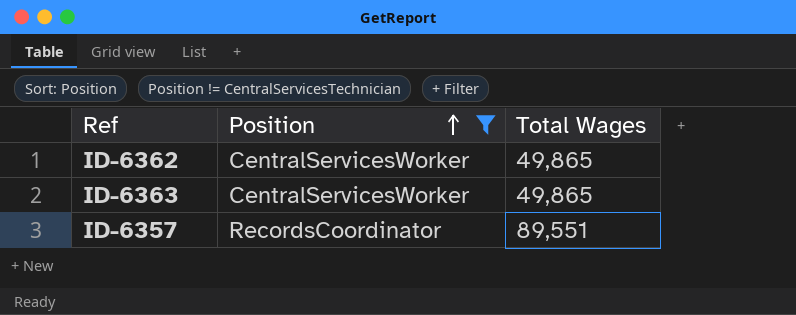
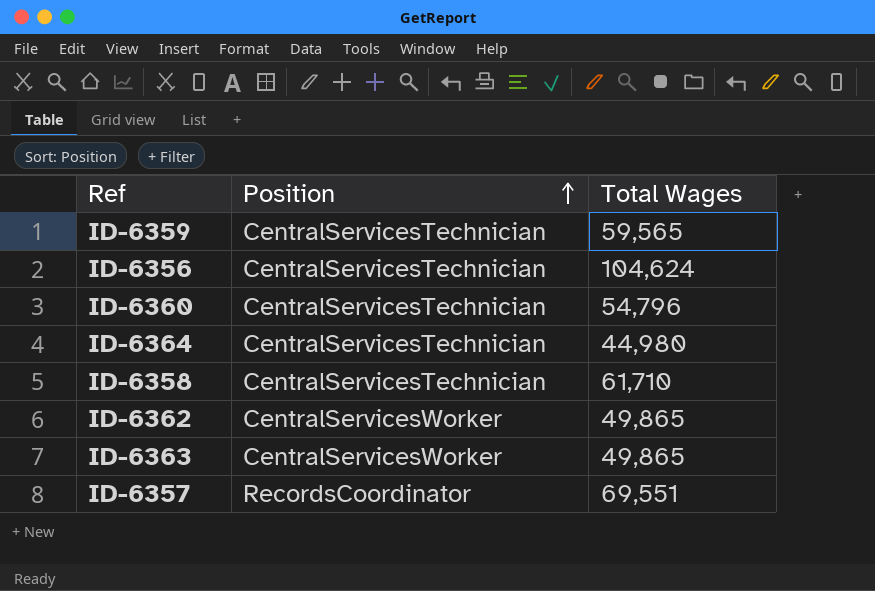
filter: Position != CentralServicesTechnician -> none
ID-6357 | Total Wages: 89,551 -> 69,551

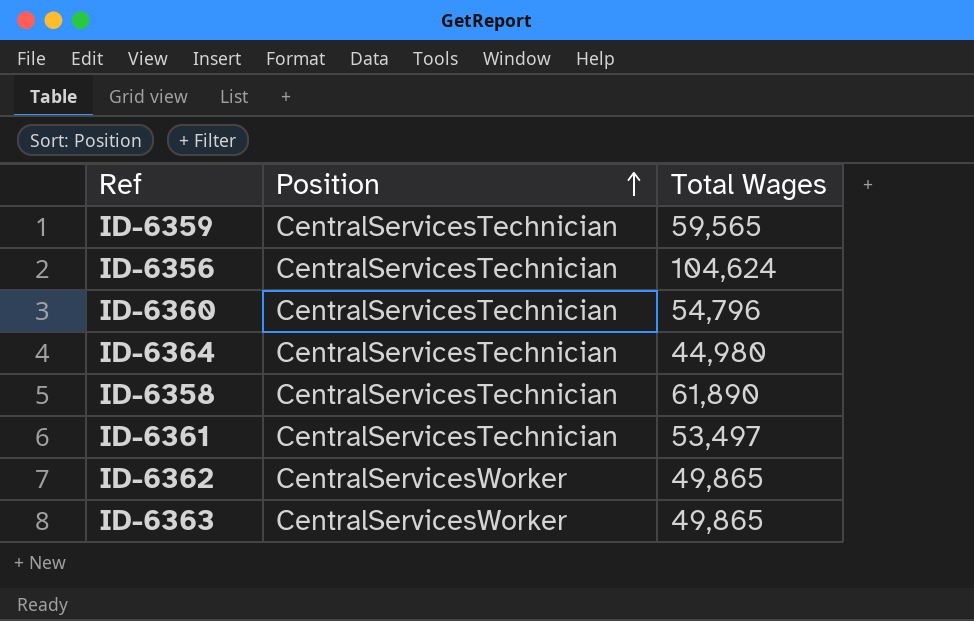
row ID-6357: RecordsCoordinator | 69,551 -> none
ID-6358 | Total Wages: 61,710 -> 61,890
row ID-6361: none -> CentralServicesTechnician | 53,497

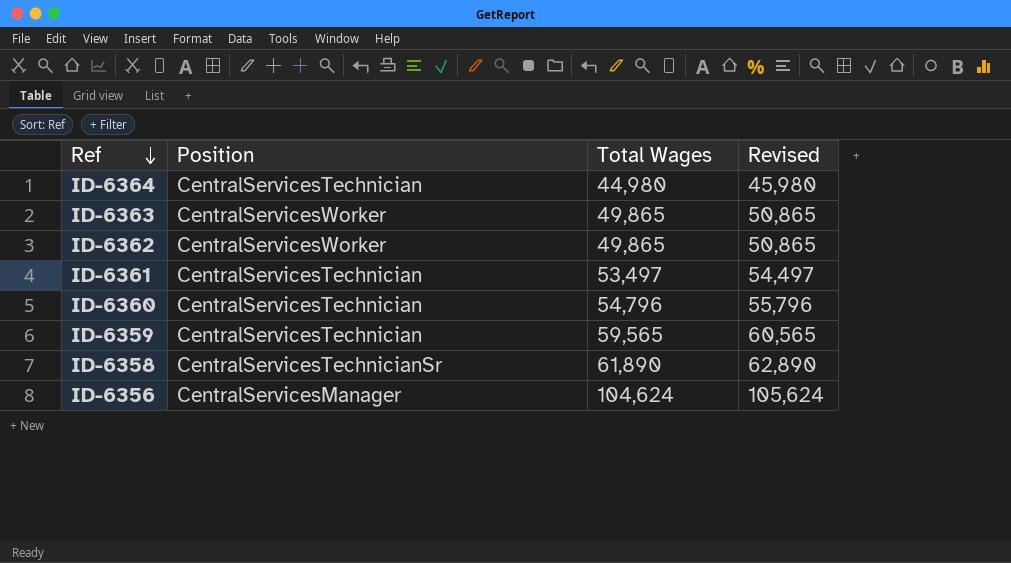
row order: Position ascending -> Ref descending
column Revised | formula: none -> [Total Wages] + 1000
ID-6358 | Position: CentralServicesTechnician -> CentralServicesTechnicianSr
ID-6356 | Position: CentralServicesTechnician -> CentralServicesManager

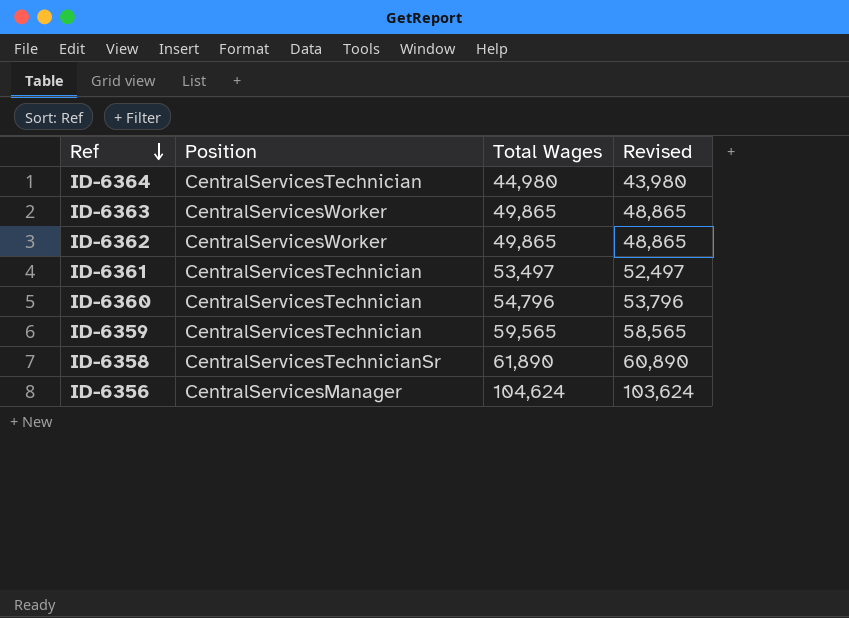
column Revised | formula: [Total Wages] + 1000 -> [Total Wages] - 1000

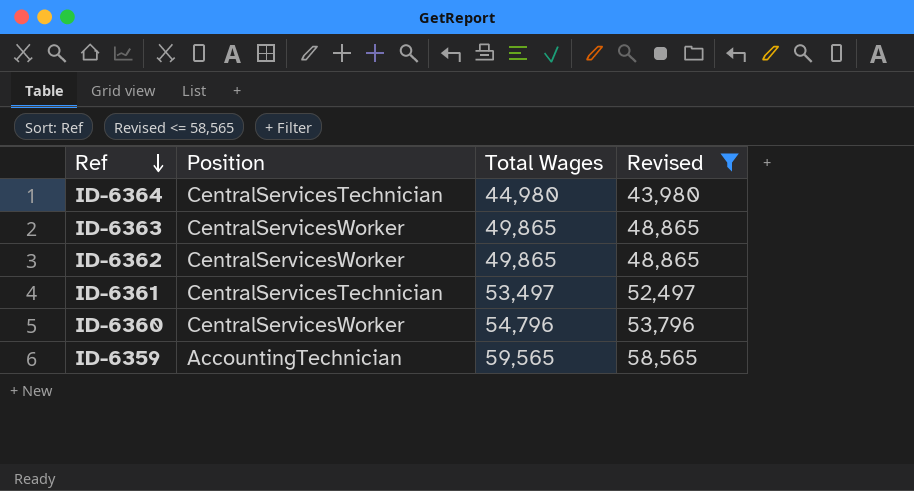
filter: none -> Revised <= 58,565
ID-6360 | Position: CentralServicesTechnician -> CentralServicesWorker
ID-6359 | Position: CentralServicesTechnician -> AccountingTechnician

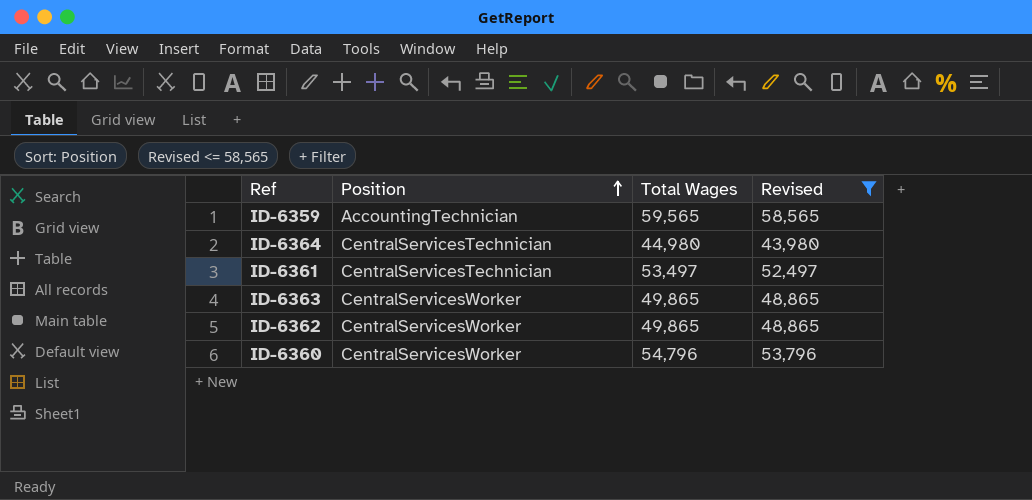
row order: Ref descending -> Position ascending

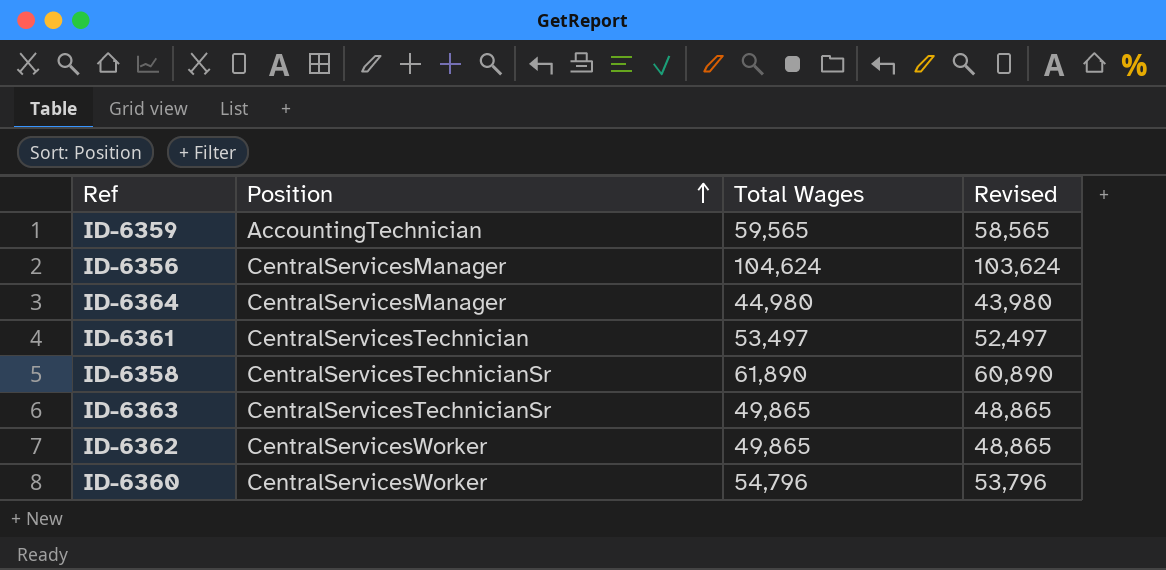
filter: Revised <= 58,565 -> none
ID-6364 | Position: CentralServicesTechnician -> CentralServicesManager
ID-6363 | Position: CentralServicesWorker -> CentralServicesTechnicianSr

